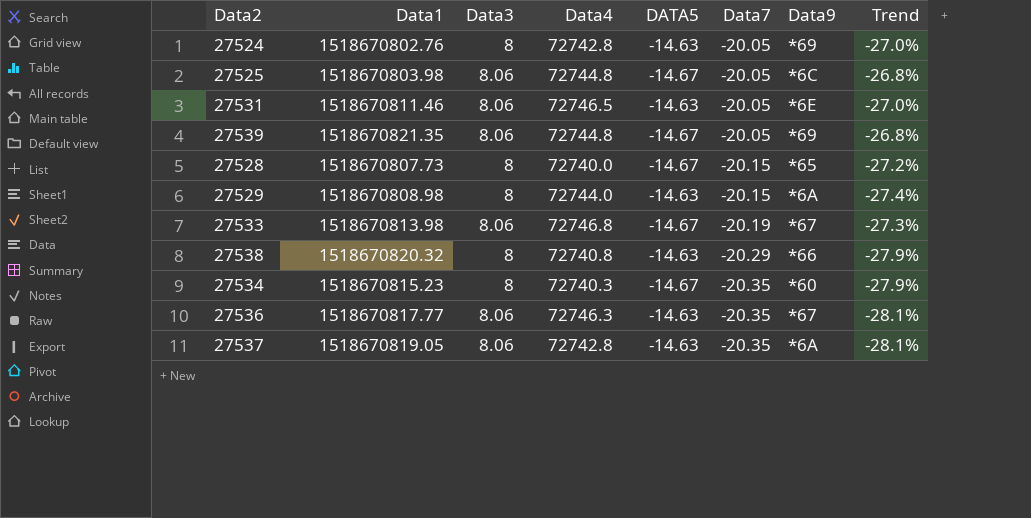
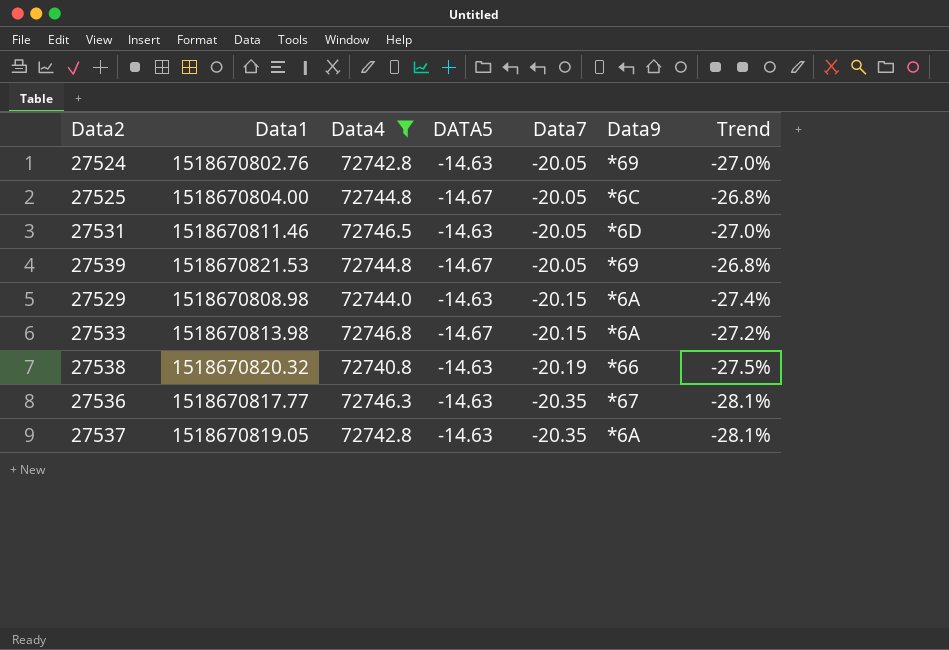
filter: none -> Data4 >= 72740.8
column Data3 | position: 3 -> none
27525 | Data1: 1518670803.98 -> 1518670804.00
27531 | Data9: *6E -> *6D
27539 | Data1: 1518670821.35 -> 1518670821.53
27533 | Data7: -20.19 -> -20.15
27533 | Data9: *67 -> *6A
27533 | Trend: -27.3% -> -27.2%
27538 | Data7: -20.29 -> -20.19
27538 | Trend: -27.9% -> -27.5%

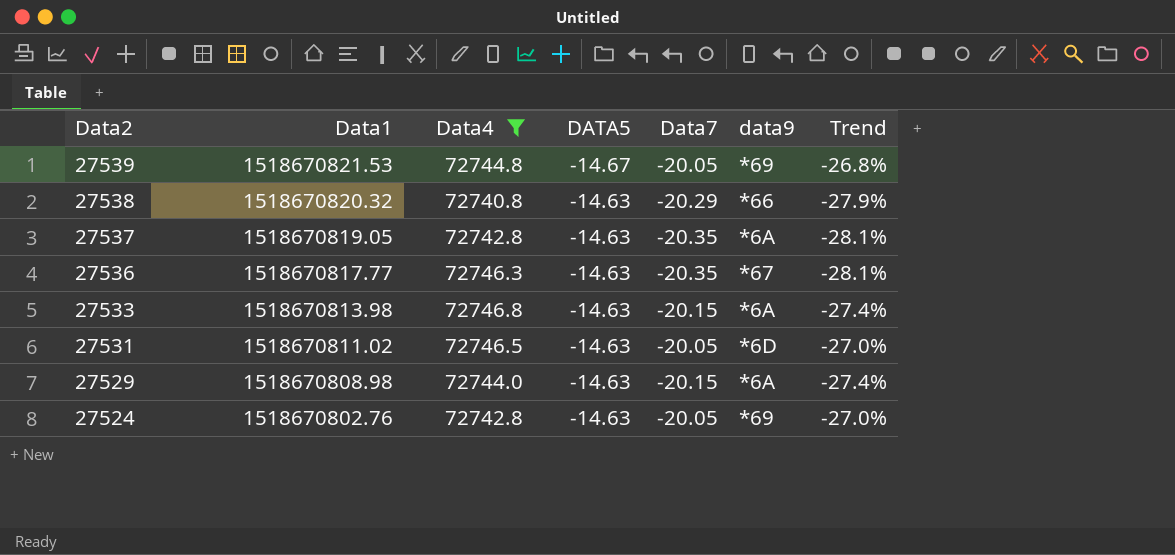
row order: Data7 descending -> Data2 descending
column name: Data9 -> data9
row 27525: 1518670804.00 | 72744.8 | -14.67 | -20.05 | *6C | -26.8% -> none
27538 | Data7: -20.19 -> -20.29
27538 | Trend: -27.5% -> -27.9%
27533 | DATA5: -14.67 -> -14.63
27533 | Trend: -27.2% -> -27.4%
27531 | Data1: 1518670811.46 -> 1518670811.02

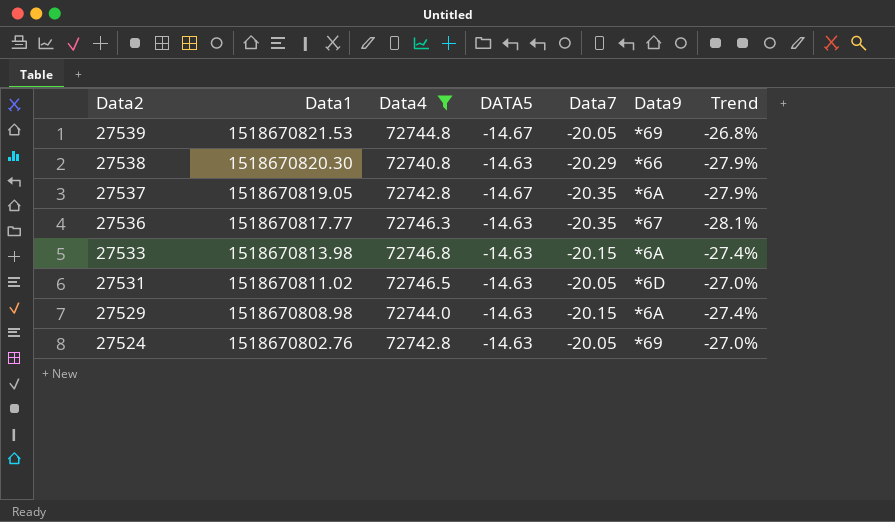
column name: data9 -> Data9
27538 | Data1: 1518670820.32 -> 1518670820.30
27537 | DATA5: -14.63 -> -14.67
27537 | Trend: -28.1% -> -27.9%

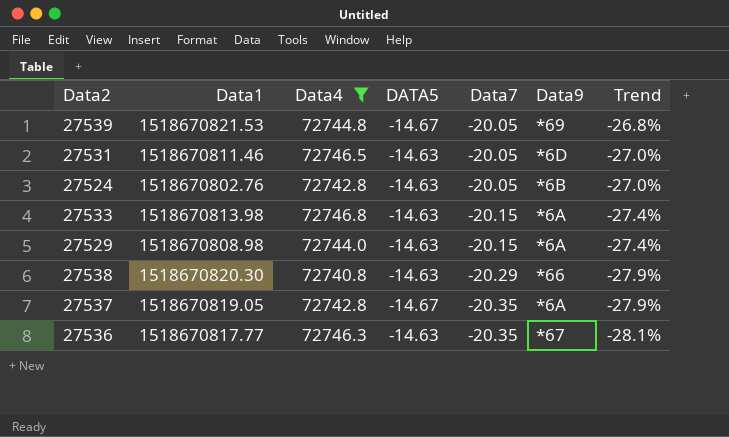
row order: Data2 descending -> Data7 descending
27531 | Data1: 1518670811.02 -> 1518670811.46
27524 | Data9: *69 -> *6B

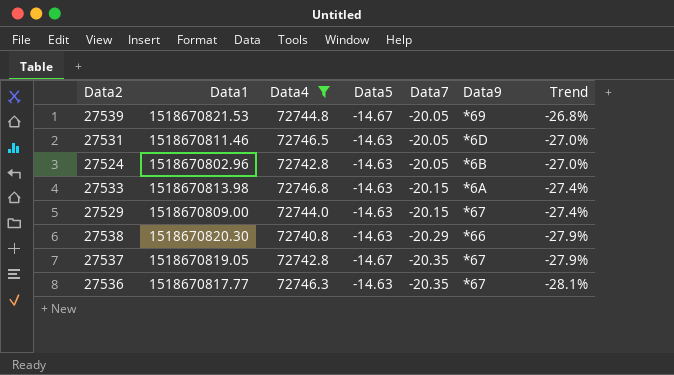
column name: DATA5 -> Data5
27524 | Data1: 1518670802.76 -> 1518670802.96
27529 | Data1: 1518670808.98 -> 1518670809.00
27529 | Data9: *6A -> *67
27537 | Data9: *6A -> *67

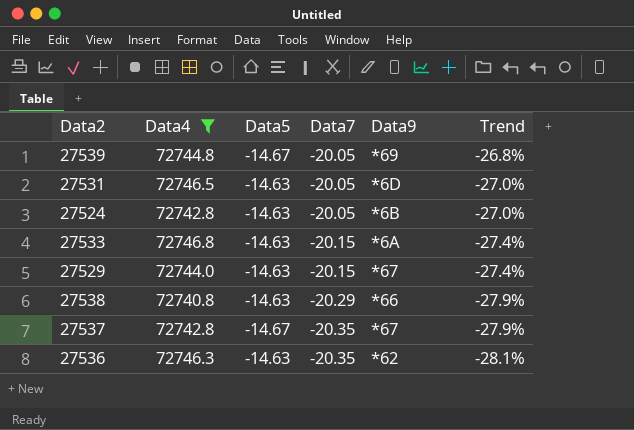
column Data1 | position: 2 -> none
27536 | Data9: *67 -> *62

